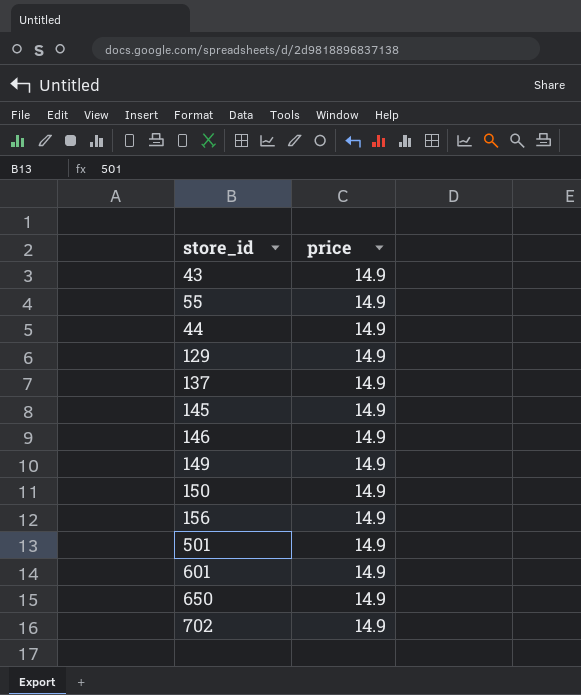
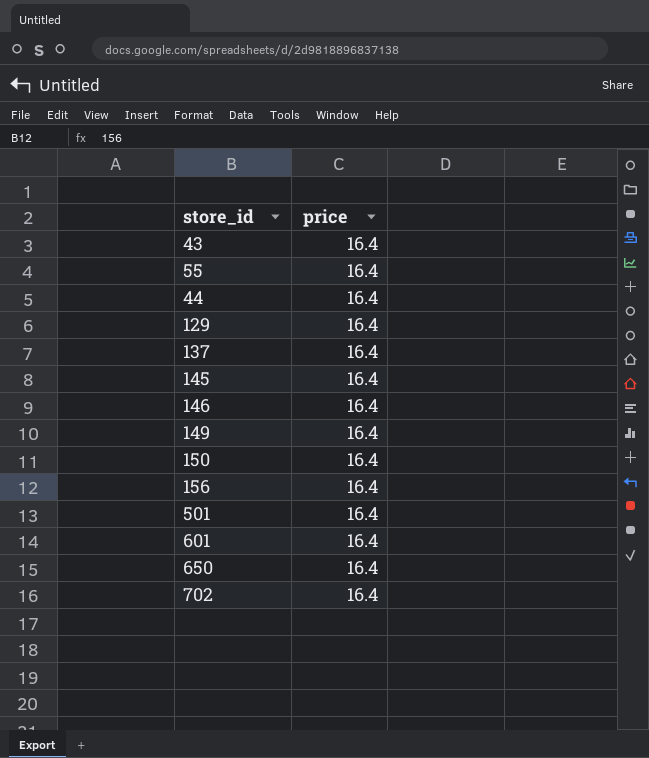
43 | price: 14.9 -> 16.4
55 | price: 14.9 -> 16.4
44 | price: 14.9 -> 16.4
129 | price: 14.9 -> 16.4
137 | price: 14.9 -> 16.4
145 | price: 14.9 -> 16.4
146 | price: 14.9 -> 16.4
149 | price: 14.9 -> 16.4
150 | price: 14.9 -> 16.4
156 | price: 14.9 -> 16.4
501 | price: 14.9 -> 16.4
601 | price: 14.9 -> 16.4
650 | price: 14.9 -> 16.4
702 | price: 14.9 -> 16.4

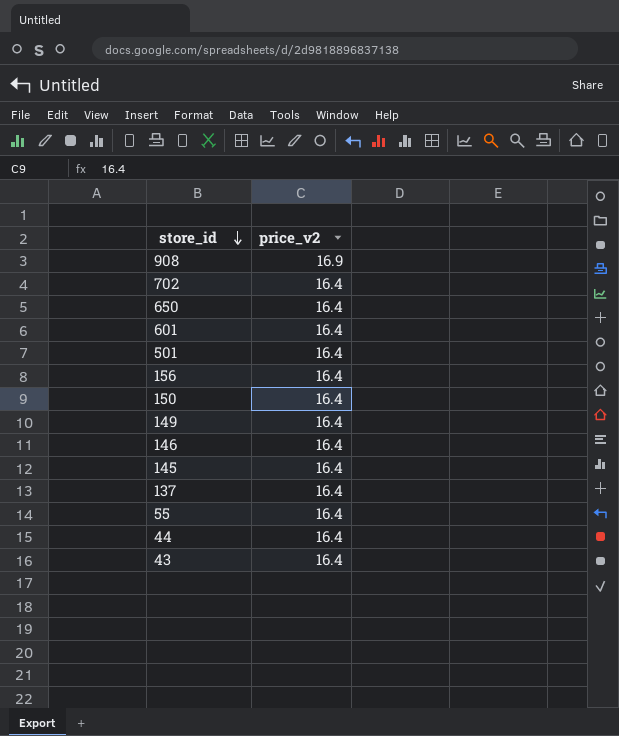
row order: none -> store_id descending
column name: price -> price_v2
row 129: 16.4 -> none
row 908: none -> 16.9

